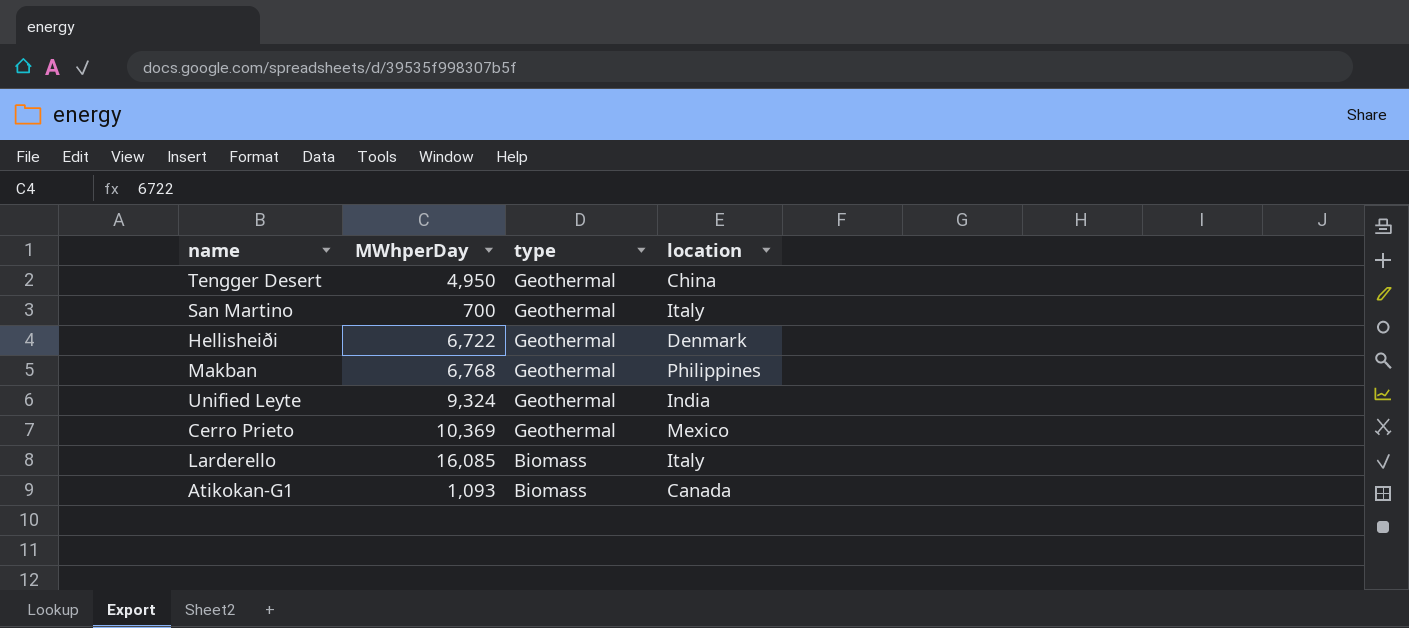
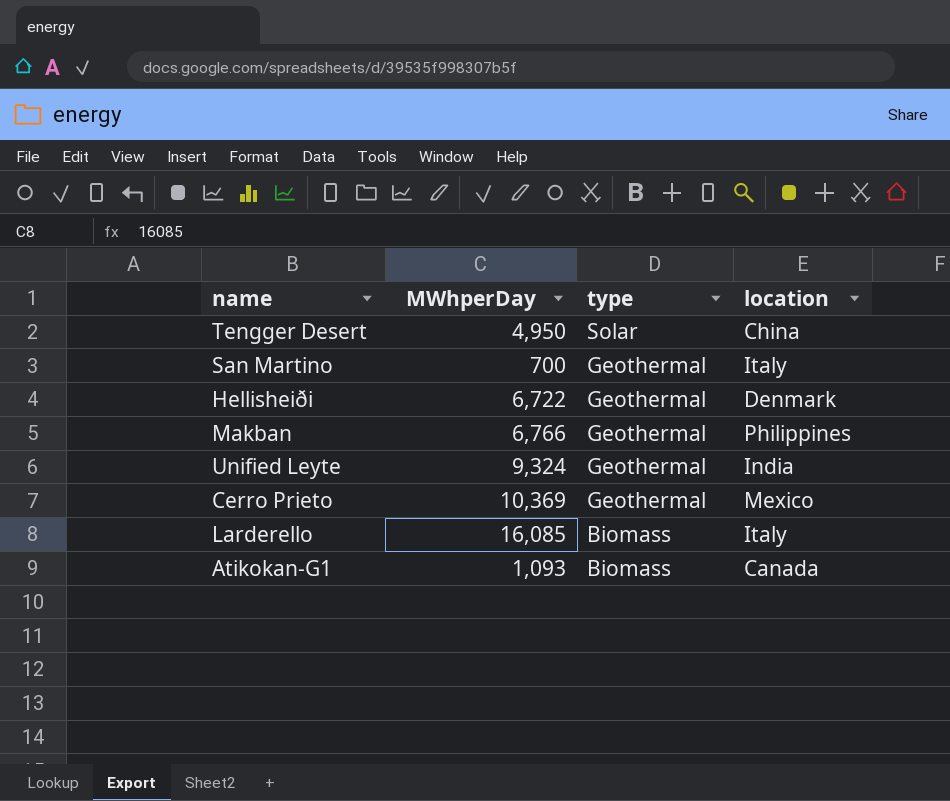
Tengger Desert | type: Geothermal -> Solar
Makban | MWhperDay: 6,768 -> 6,766

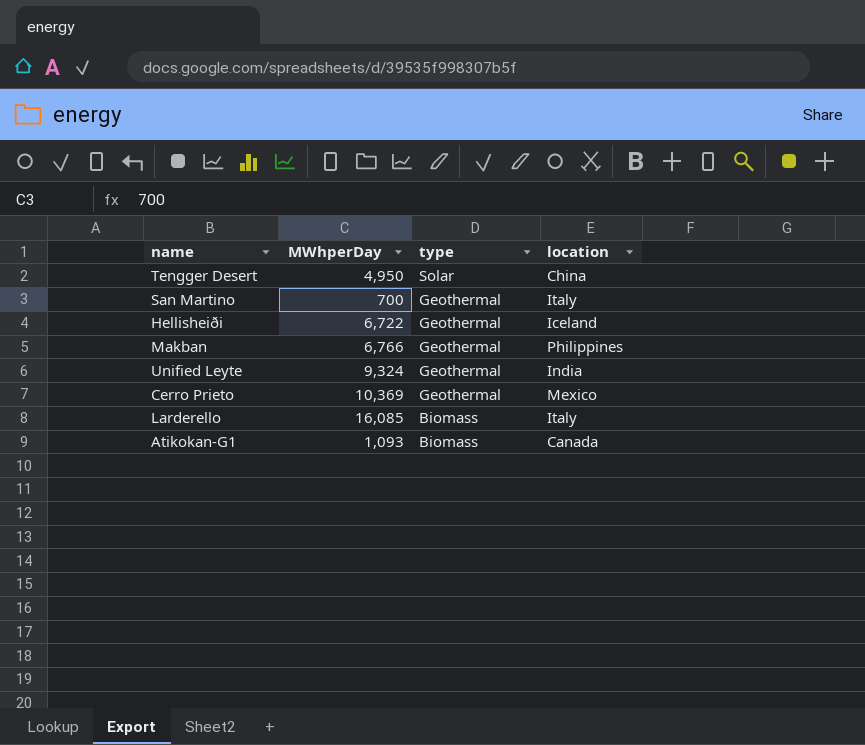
Hellisheiði | location: Denmark -> Iceland

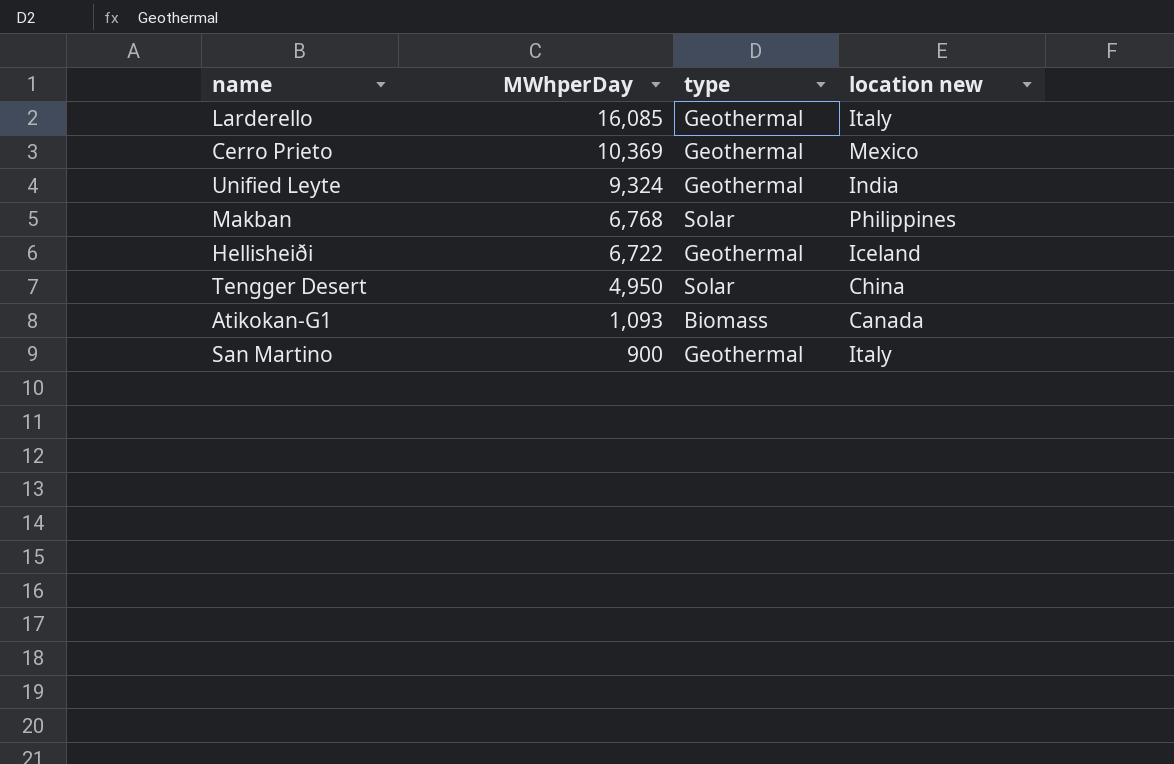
row order: type descending -> MWhperDay descending
column name: location -> location new
Larderello | type: Biomass -> Geothermal
Makban | MWhperDay: 6,766 -> 6,768
Makban | type: Geothermal -> Solar
San Martino | MWhperDay: 700 -> 900

